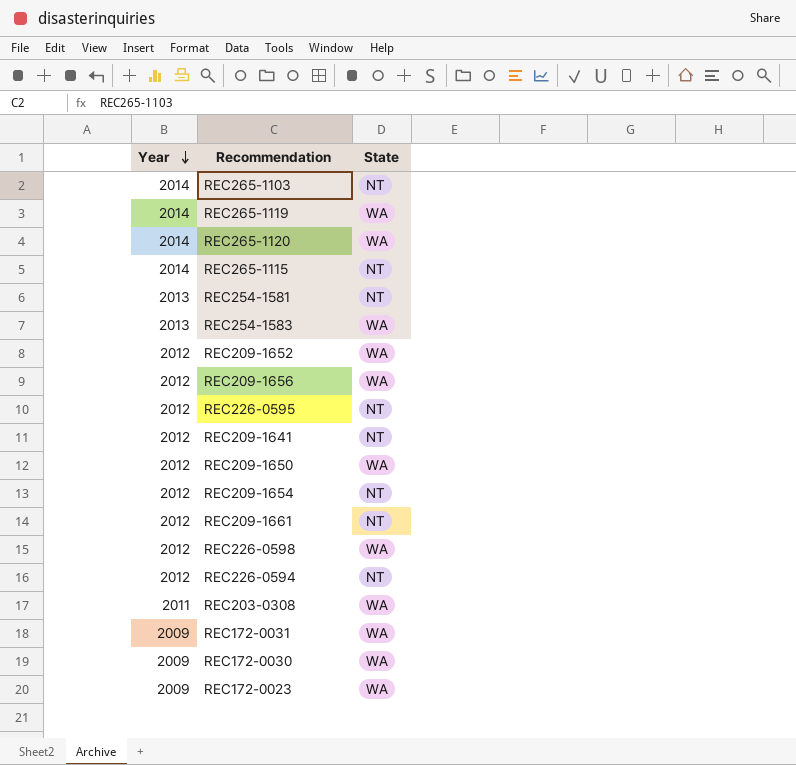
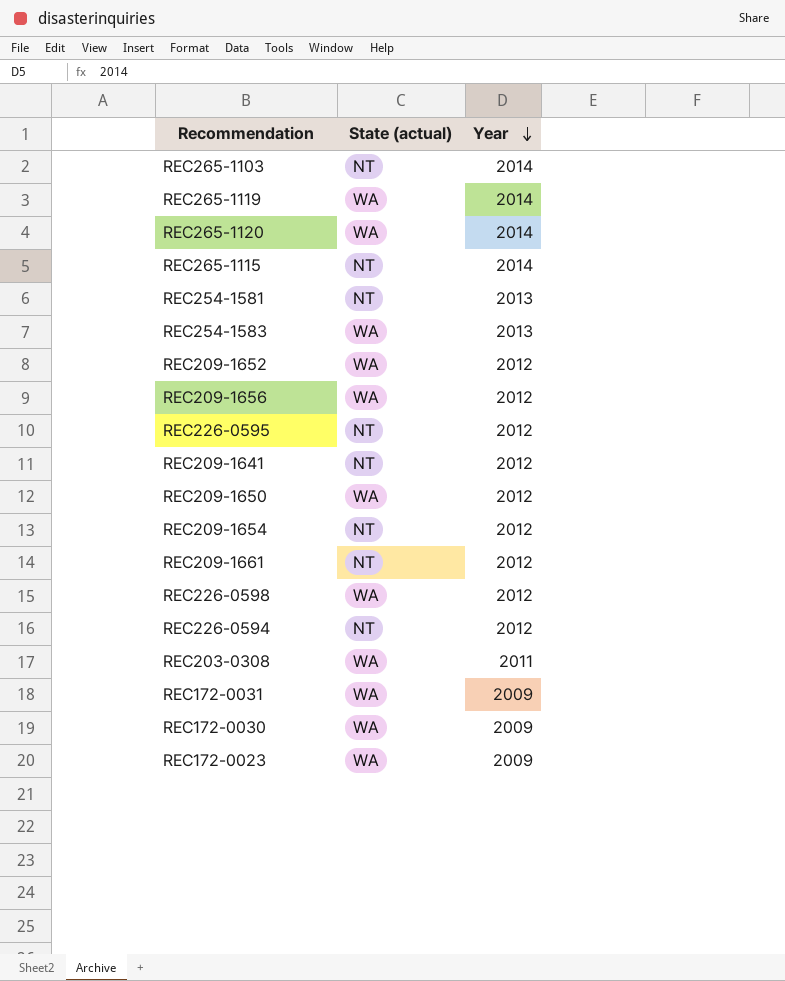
column name: State -> State (actual)
column Year | position: 1 -> 3

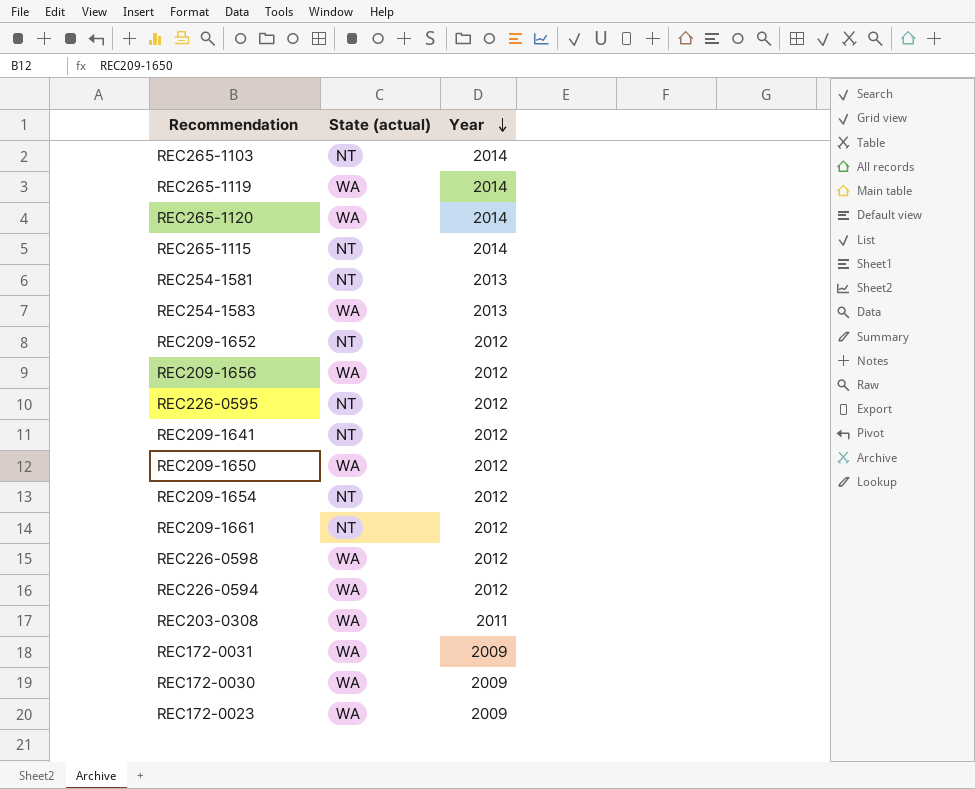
REC209-1652 | State (actual): WA -> NT
REC226-0594 | State (actual): NT -> WA

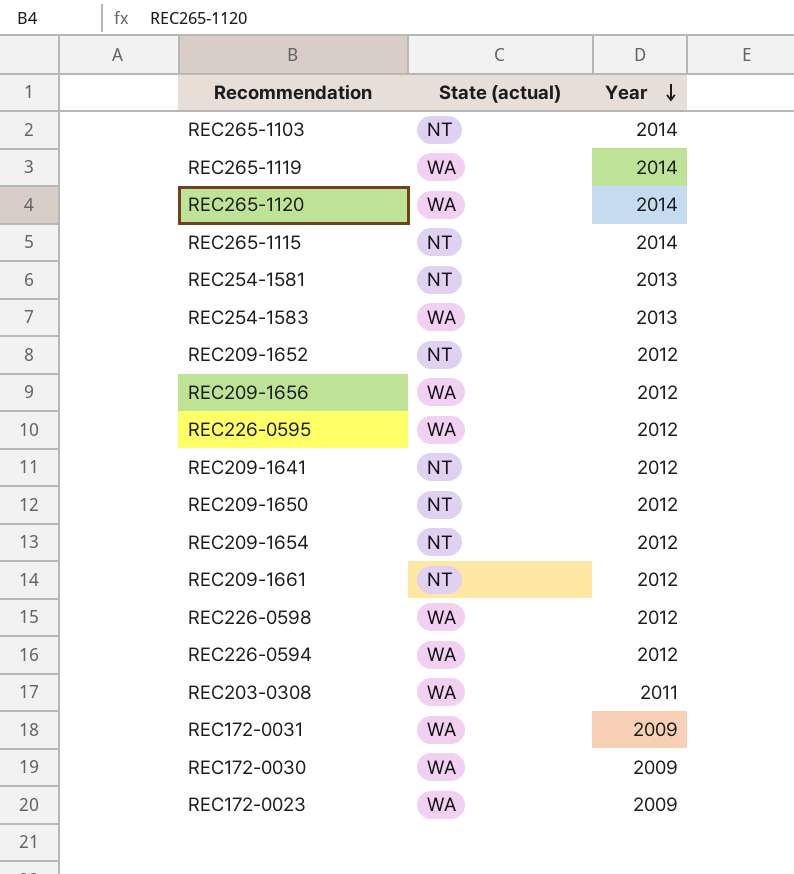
REC226-0595 | State (actual): NT -> WA
REC209-1650 | State (actual): WA -> NT

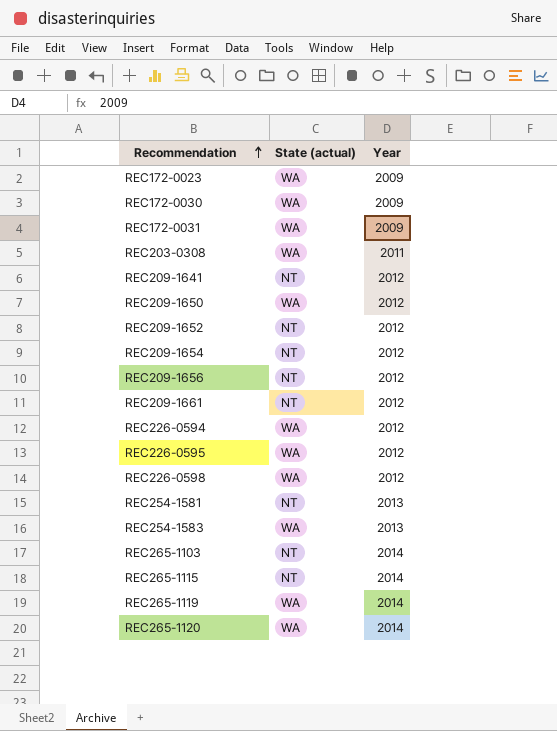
row order: Year descending -> Recommendation ascending
REC209-1650 | State (actual): NT -> WA
REC209-1656 | State (actual): WA -> NT

